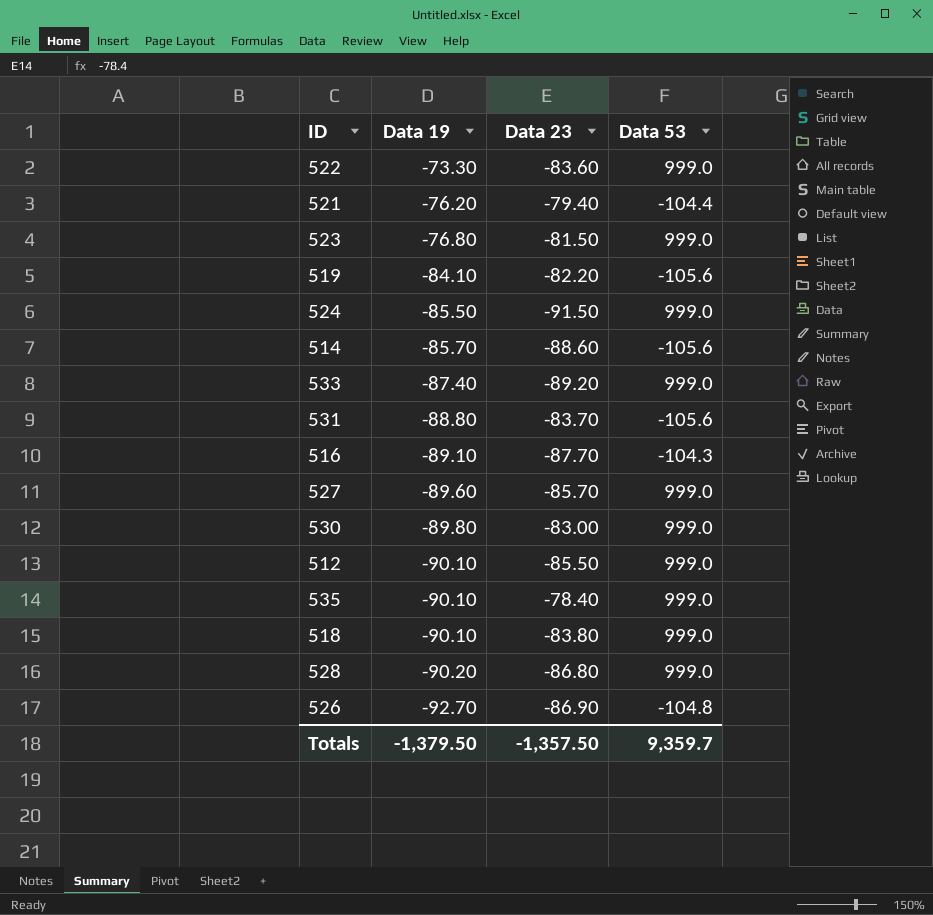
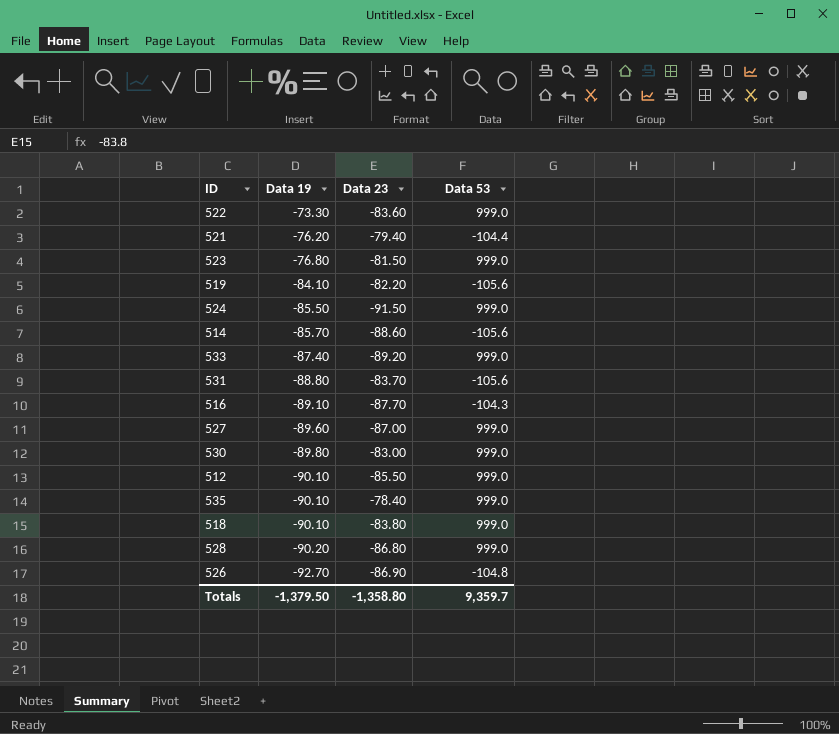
527 | Data 23: -85.70 -> -87.00
Totals | Data 23: -1,357.50 -> -1,358.80

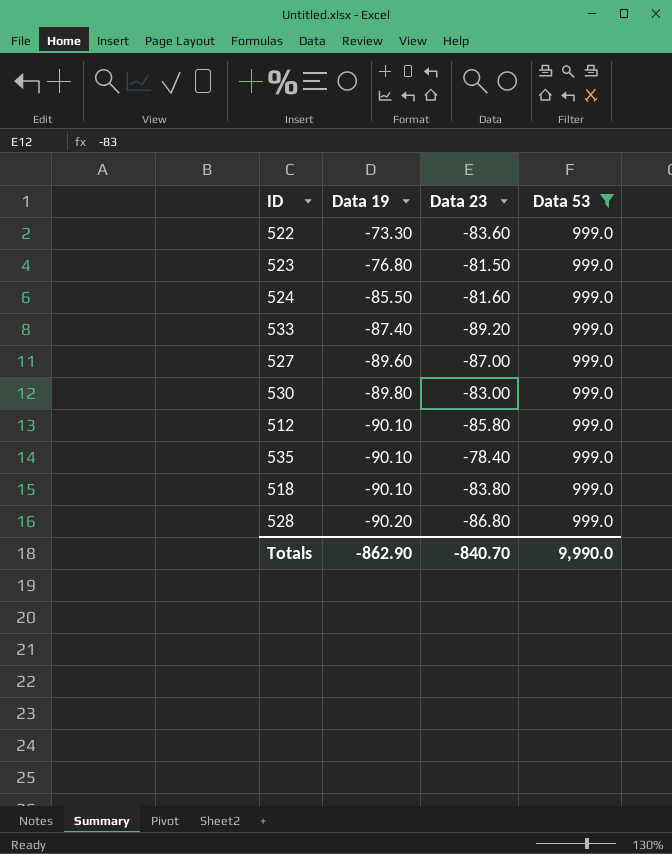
filter: none -> Data 53 = 999.0
524 | Data 23: -91.50 -> -81.60
512 | Data 23: -85.50 -> -85.80
Totals | Data 19: -1,379.50 -> -862.90
Totals | Data 23: -1,358.80 -> -840.70
Totals | Data 53: 9,359.7 -> 9,990.0

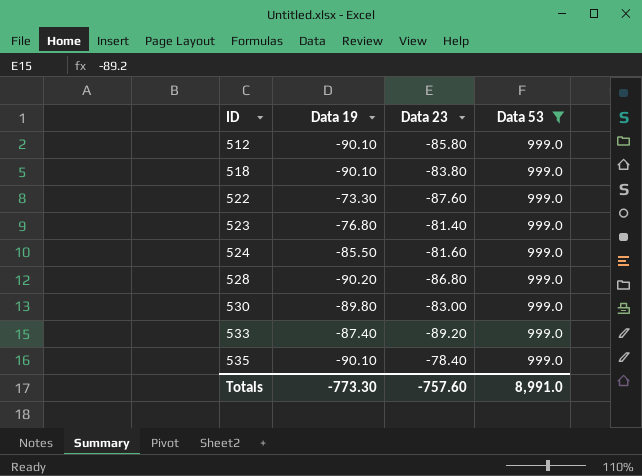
row order: Data 19 descending -> ID ascending
row 527: -89.60 | -87.00 | 999.0 -> none
522 | Data 23: -83.60 -> -87.60
523 | Data 23: -81.50 -> -81.40
Totals | Data 19: -862.90 -> -773.30
Totals | Data 23: -840.70 -> -757.60
Totals | Data 53: 9,990.0 -> 8,991.0

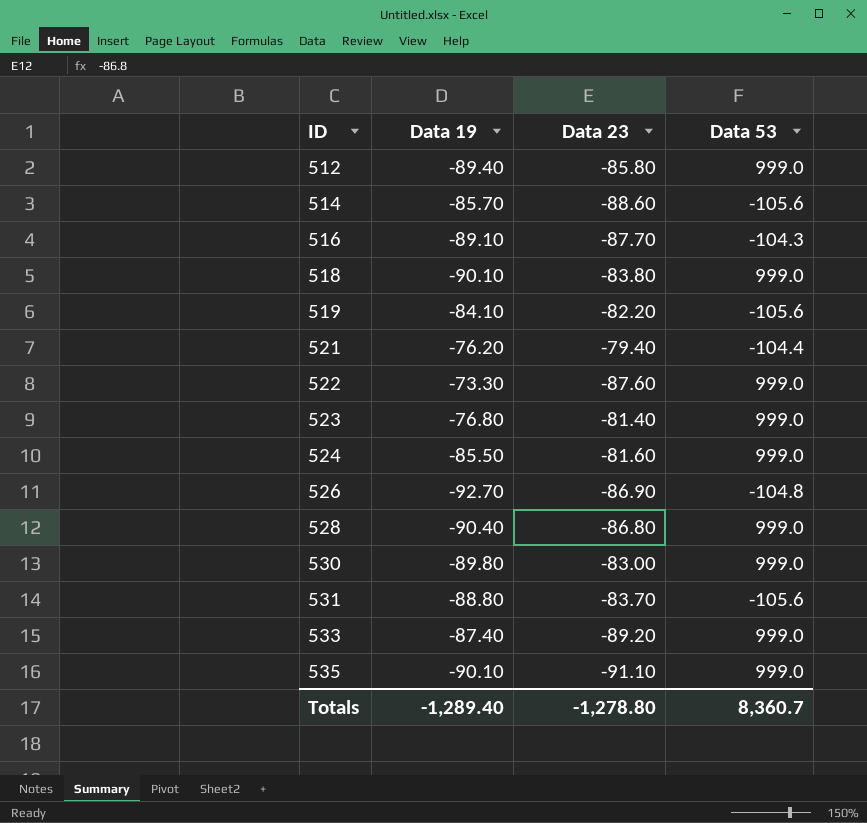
filter: Data 53 = 999.0 -> none
512 | Data 19: -90.10 -> -89.40
528 | Data 19: -90.20 -> -90.40
535 | Data 23: -78.40 -> -91.10
Totals | Data 19: -773.30 -> -1,289.40
Totals | Data 23: -757.60 -> -1,278.80
Totals | Data 53: 8,991.0 -> 8,360.7

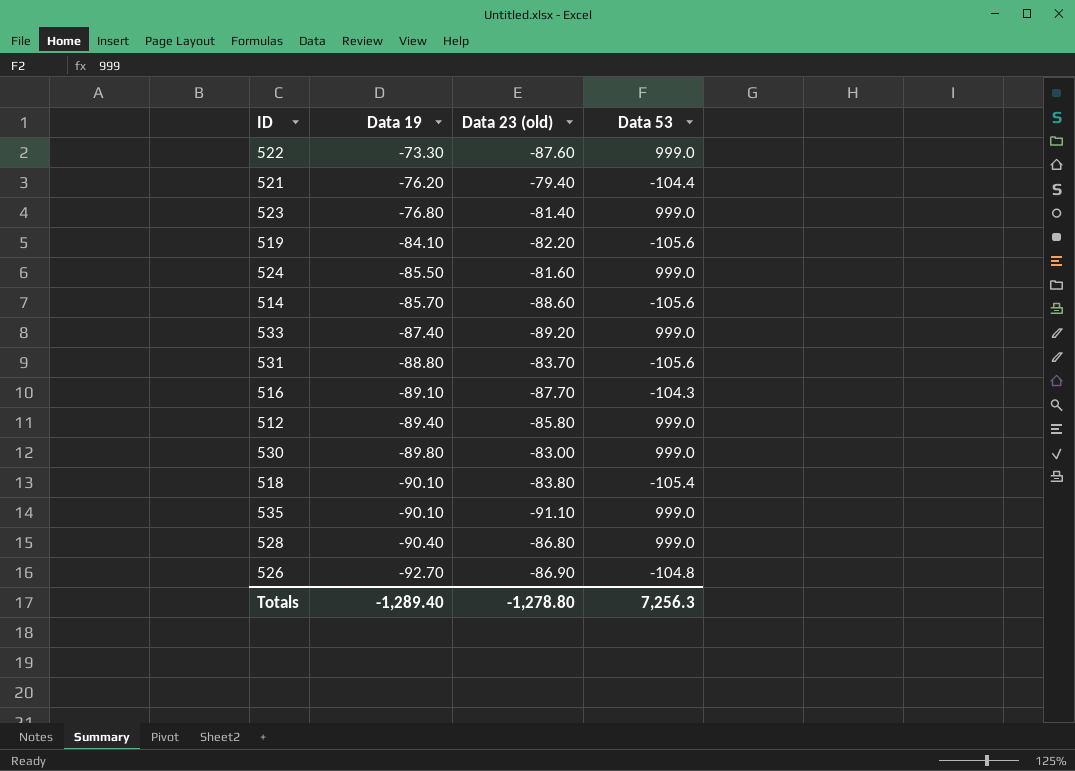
row order: ID ascending -> Data 19 descending
column name: Data 23 -> Data 23 (old)
518 | Data 53: 999.0 -> -105.4
Totals | Data 53: 8,360.7 -> 7,256.3

